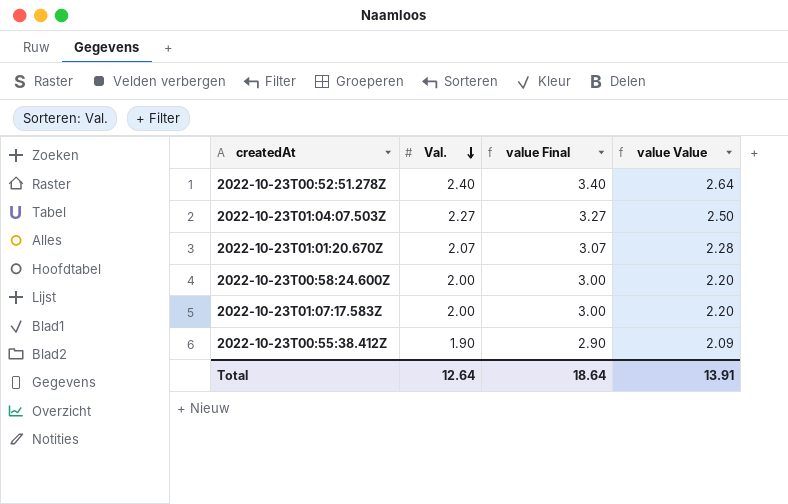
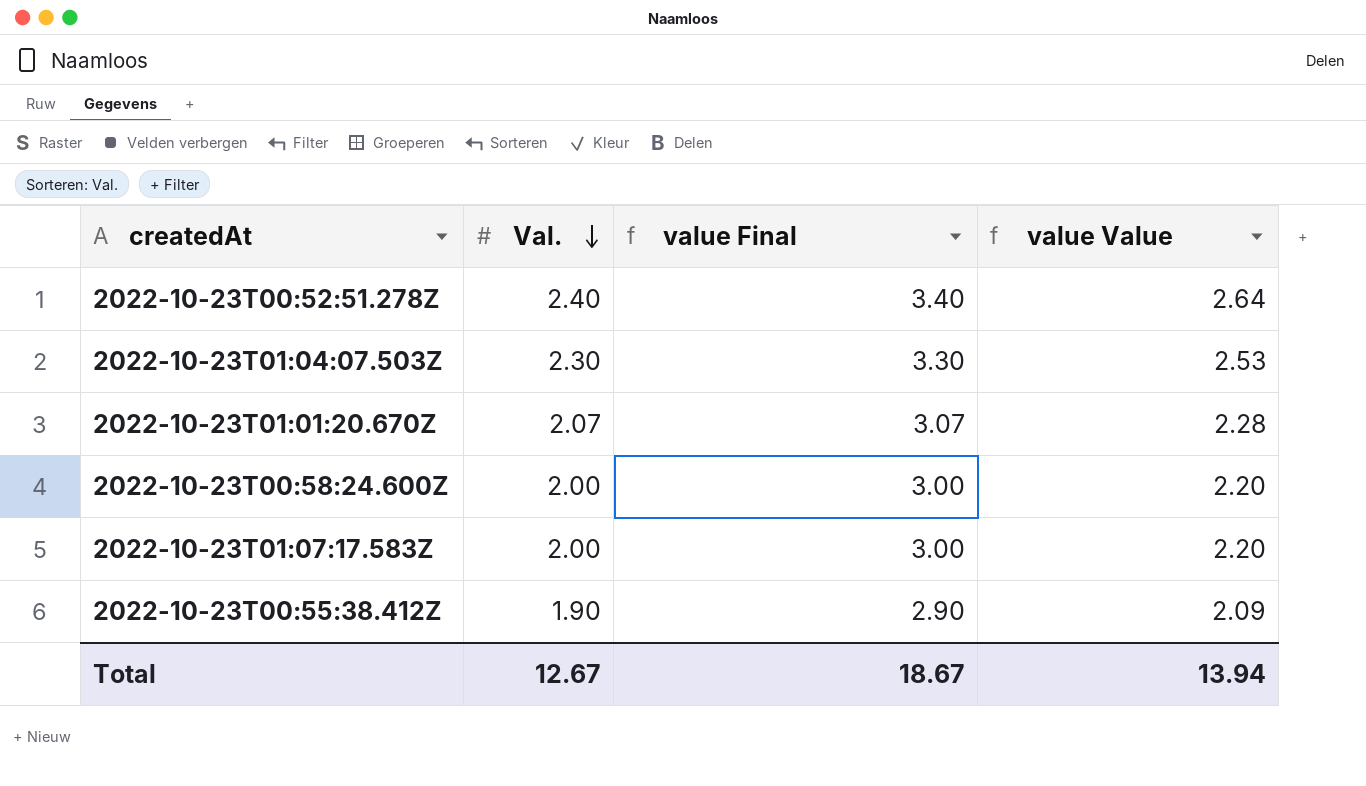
2022-10-23T01:04:07.503Z | Val.: 2.27 -> 2.30
2022-10-23T01:04:07.503Z | value Final: 3.27 -> 3.30
2022-10-23T01:04:07.503Z | value Value: 2.50 -> 2.53
Total | Val.: 12.64 -> 12.67
Total | value Final: 18.64 -> 18.67
Total | value Value: 13.91 -> 13.94

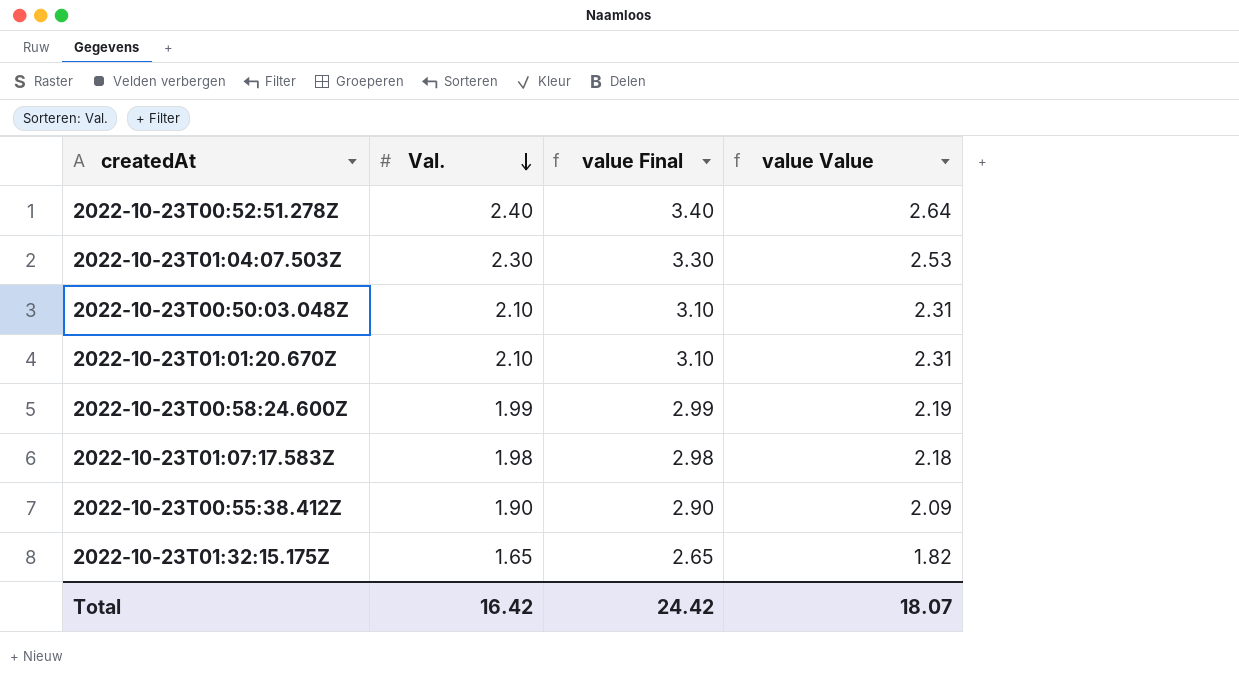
row 2022-10-23T00:50:03.048Z: none -> 2.10 | 3.10 | 2.31
2022-10-23T01:01:20.670Z | Val.: 2.07 -> 2.10
2022-10-23T01:01:20.670Z | value Final: 3.07 -> 3.10
2022-10-23T01:01:20.670Z | value Value: 2.28 -> 2.31
2022-10-23T00:58:24.600Z | Val.: 2.00 -> 1.99
2022-10-23T00:58:24.600Z | value Final: 3.00 -> 2.99
2022-10-23T00:58:24.600Z | value Value: 2.20 -> 2.19
2022-10-23T01:07:17.583Z | Val.: 2.00 -> 1.98
2022-10-23T01:07:17.583Z | value Final: 3.00 -> 2.98
2022-10-23T01:07:17.583Z | value Value: 2.20 -> 2.18
row 2022-10-23T01:32:15.175Z: none -> 1.65 | 2.65 | 1.82
Total | Val.: 12.67 -> 16.42
Total | value Final: 18.67 -> 24.42
Total | value Value: 13.94 -> 18.07

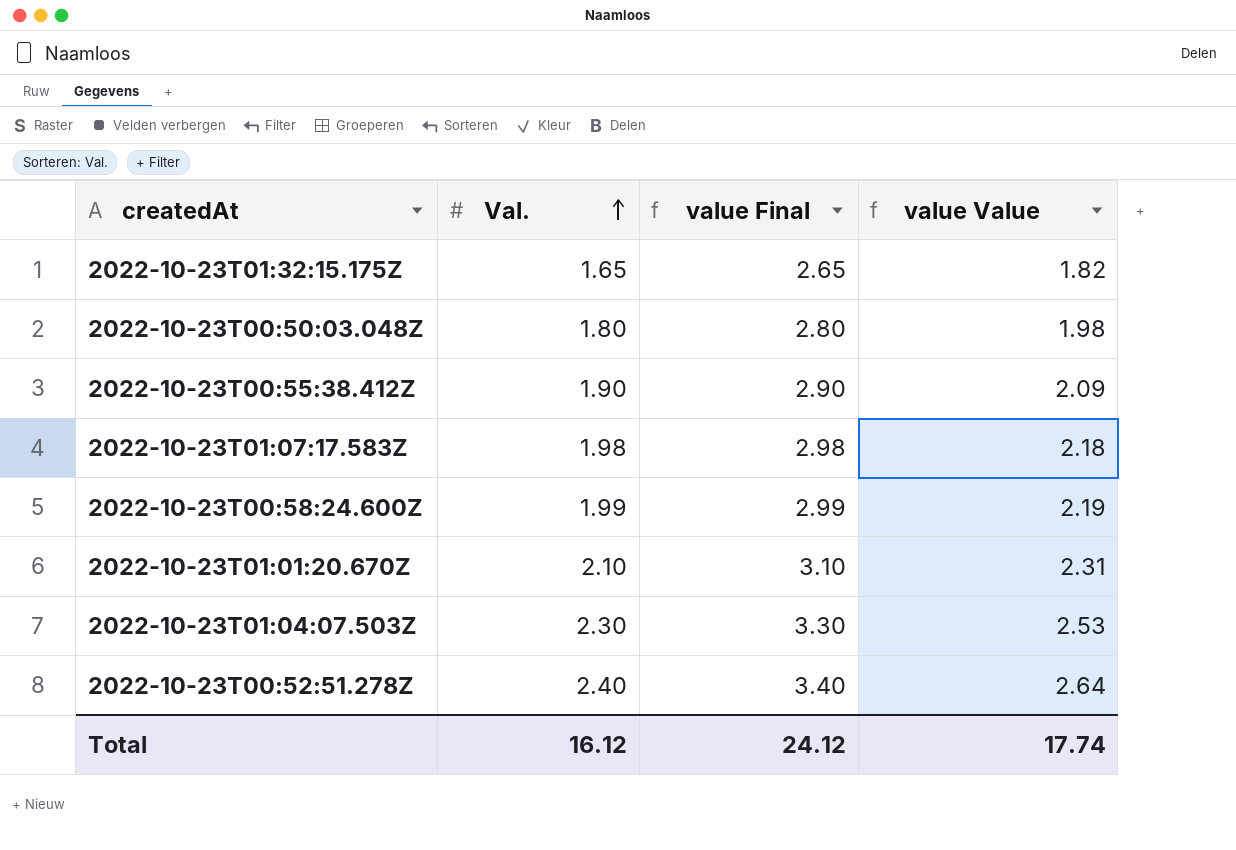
row order: Val. descending -> Val. ascending
2022-10-23T00:50:03.048Z | Val.: 2.10 -> 1.80
2022-10-23T00:50:03.048Z | value Final: 3.10 -> 2.80
2022-10-23T00:50:03.048Z | value Value: 2.31 -> 1.98
Total | Val.: 16.42 -> 16.12
Total | value Final: 24.42 -> 24.12
Total | value Value: 18.07 -> 17.74

